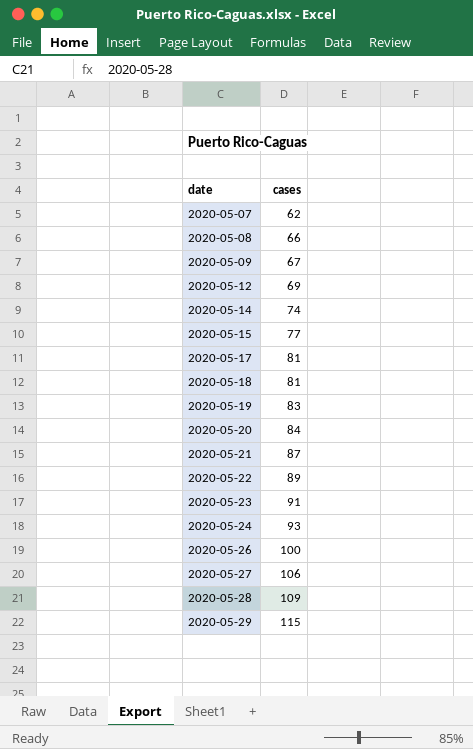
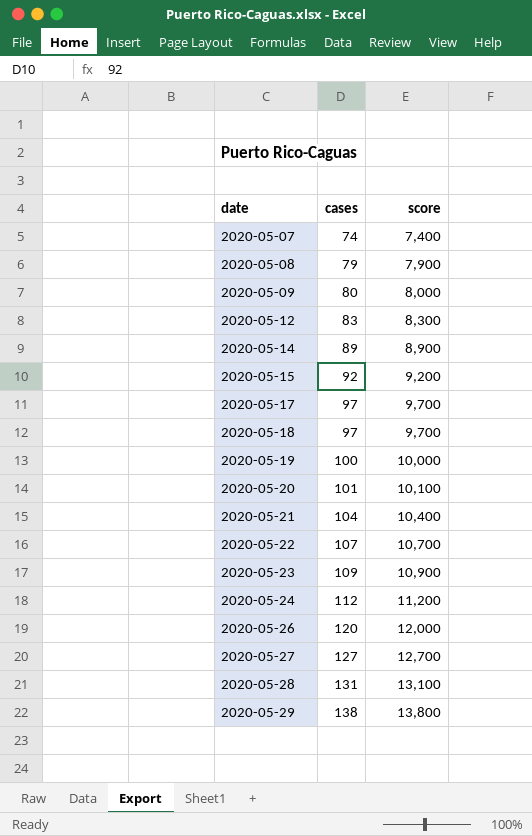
column score | formula: none -> [cases] * 100
2020-05-07 | cases: 62 -> 74
2020-05-08 | cases: 66 -> 79
2020-05-09 | cases: 67 -> 80
2020-05-12 | cases: 69 -> 83
2020-05-14 | cases: 74 -> 89
2020-05-15 | cases: 77 -> 92
2020-05-17 | cases: 81 -> 97
2020-05-18 | cases: 81 -> 97
2020-05-19 | cases: 83 -> 100
2020-05-20 | cases: 84 -> 101
2020-05-21 | cases: 87 -> 104
2020-05-22 | cases: 89 -> 107
2020-05-23 | cases: 91 -> 109
2020-05-24 | cases: 93 -> 112
2020-05-26 | cases: 100 -> 120
2020-05-27 | cases: 106 -> 127
2020-05-28 | cases: 109 -> 131
2020-05-29 | cases: 115 -> 138

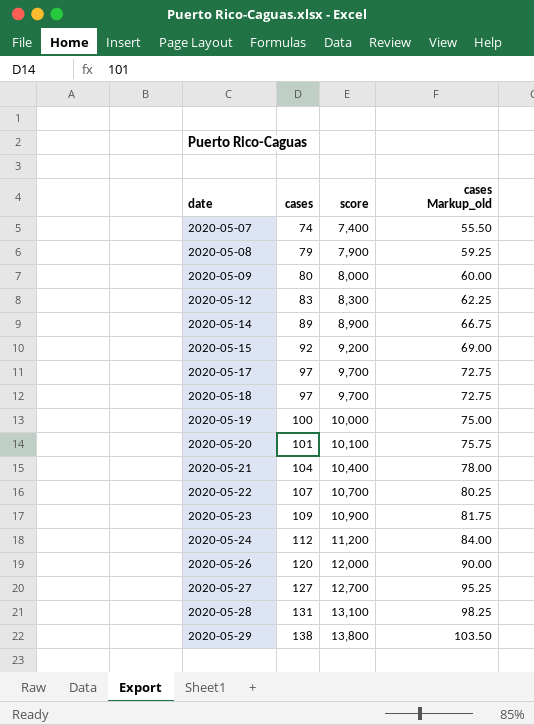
column cases Markup_old | formula: none -> [cases] * 0.75

